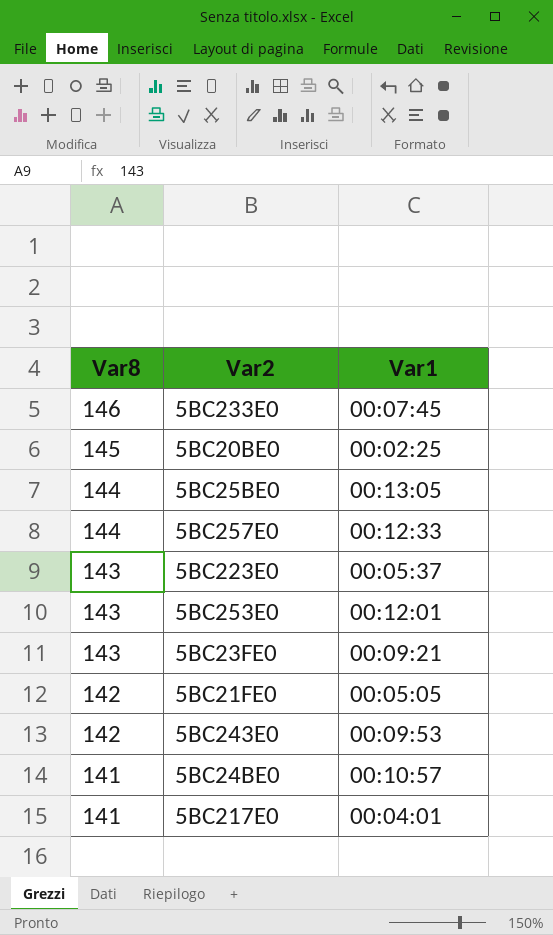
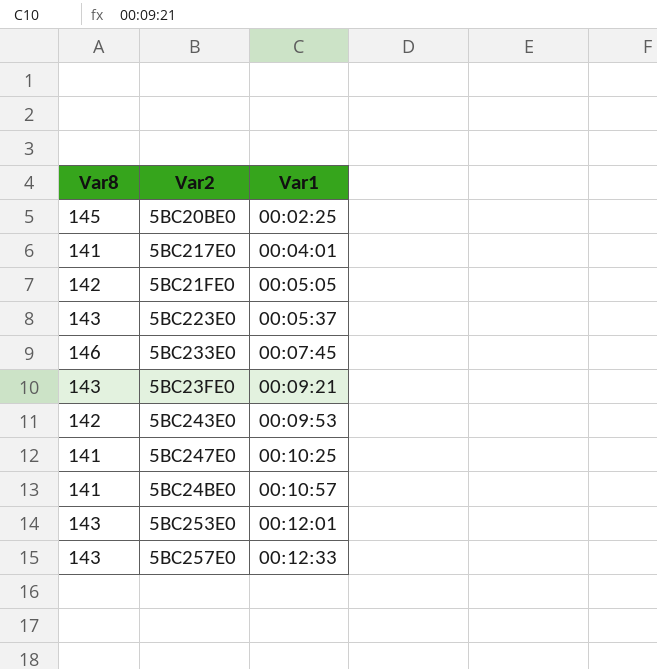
row order: Var8 descending -> Var1 ascending
row 5BC25BE0: 144 | 00:13:05 -> none
row 5BC247E0: none -> 141 | 00:10:25
5BC257E0 | Var8: 144 -> 143

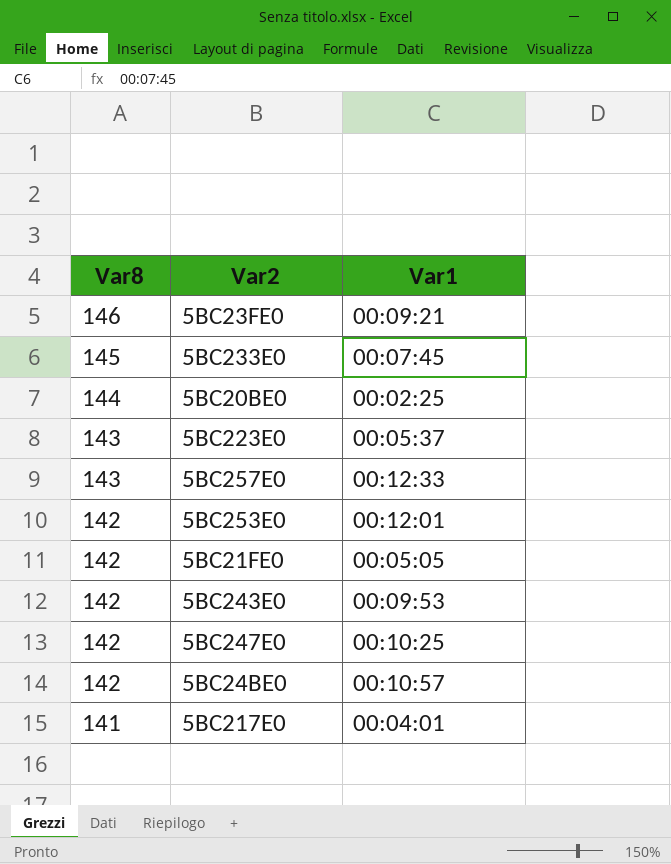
row order: Var1 ascending -> Var8 descending
5BC23FE0 | Var8: 143 -> 146
5BC233E0 | Var8: 146 -> 145
5BC20BE0 | Var8: 145 -> 144
5BC253E0 | Var8: 143 -> 142
5BC247E0 | Var8: 141 -> 142
5BC24BE0 | Var8: 141 -> 142

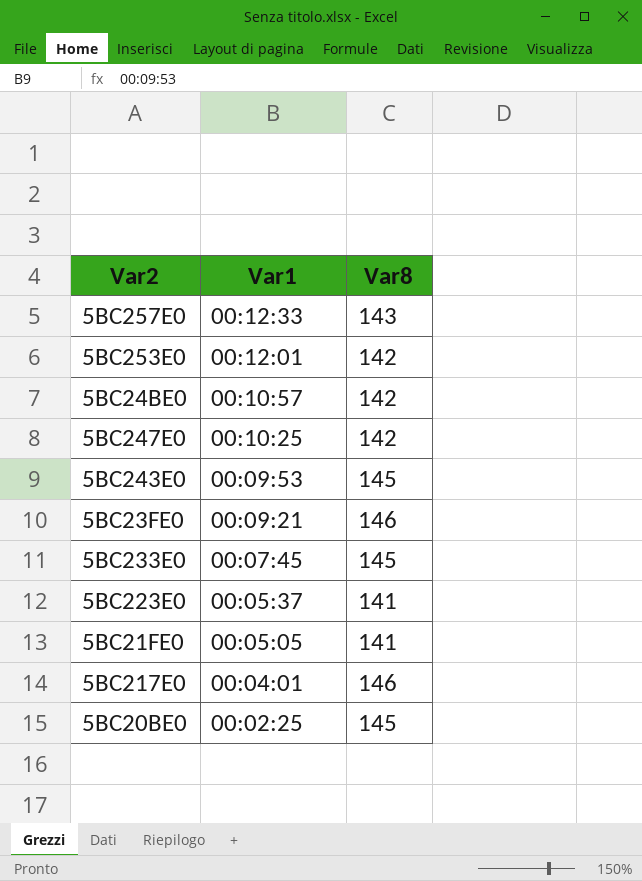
row order: Var8 descending -> Var1 descending
column Var8 | position: 1 -> 3
5BC243E0 | Var8: 142 -> 145
5BC223E0 | Var8: 143 -> 141
5BC21FE0 | Var8: 142 -> 141
5BC217E0 | Var8: 141 -> 146
5BC20BE0 | Var8: 144 -> 145

